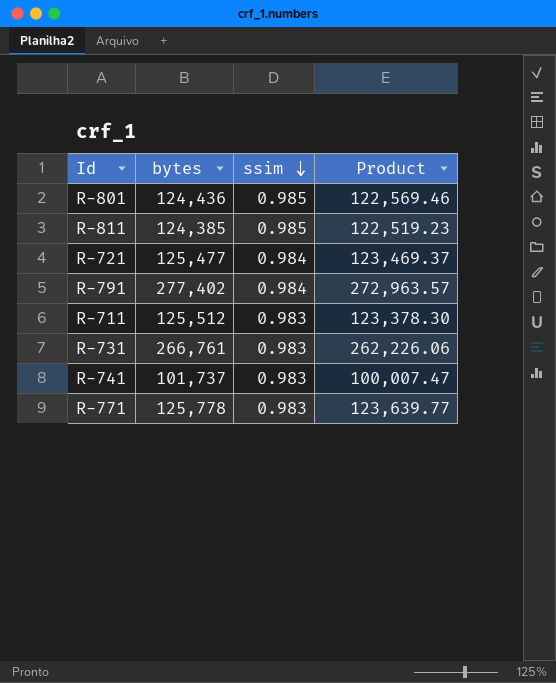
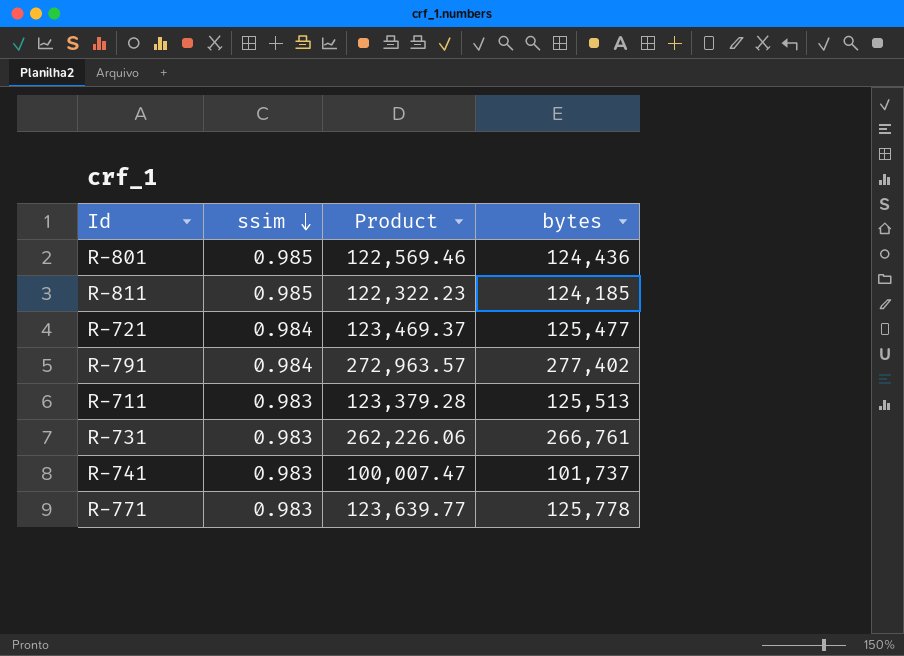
column bytes | position: 2 -> 4
R-811 | Product: 122,519.23 -> 122,322.23
R-811 | bytes: 124,385 -> 124,185
R-711 | Product: 123,378.30 -> 123,379.28
R-711 | bytes: 125,512 -> 125,513

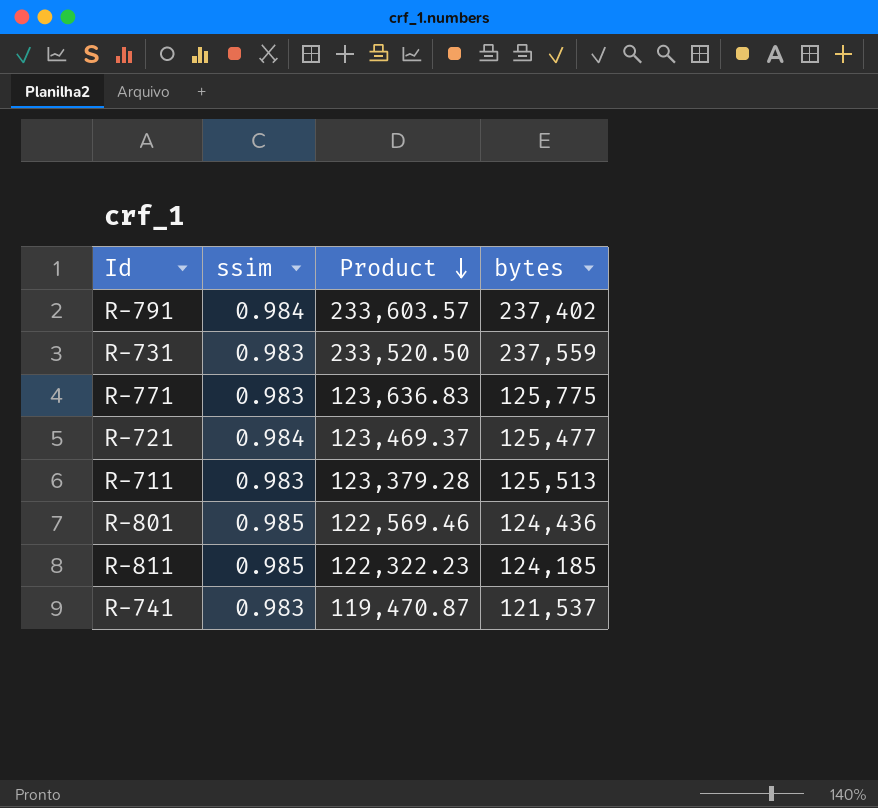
row order: ssim descending -> Product descending
R-791 | Product: 272,963.57 -> 233,603.57
R-791 | bytes: 277,402 -> 237,402
R-731 | Product: 262,226.06 -> 233,520.50
R-731 | bytes: 266,761 -> 237,559
R-771 | Product: 123,639.77 -> 123,636.83
R-771 | bytes: 125,778 -> 125,775
R-741 | Product: 100,007.47 -> 119,470.87
R-741 | bytes: 101,737 -> 121,537

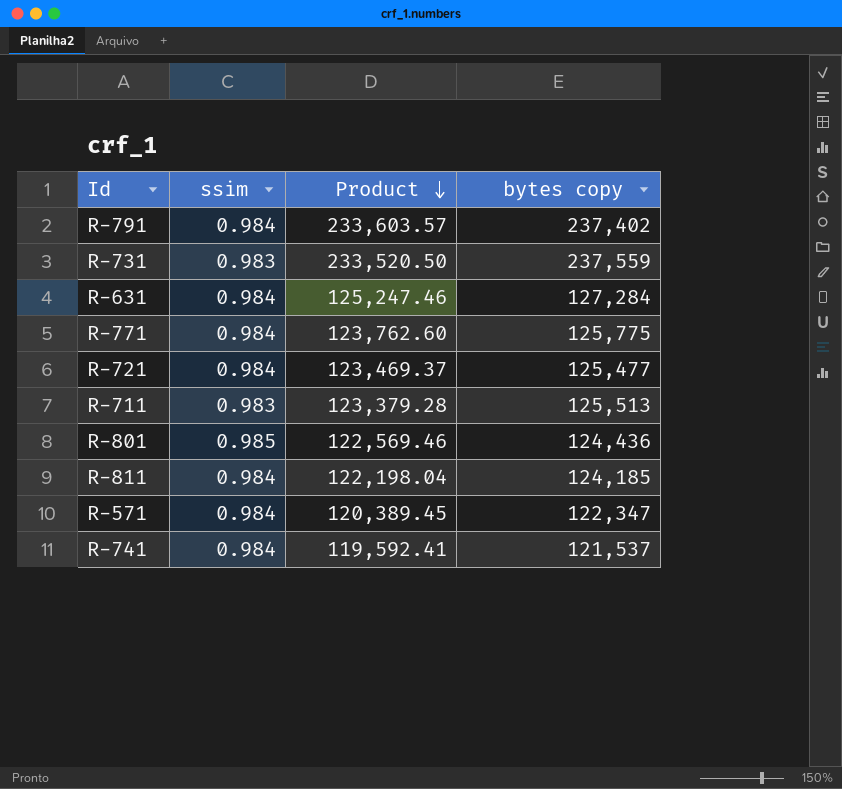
column name: bytes -> bytes copy
row R-631: none -> 0.984 | 125,247.46 | 127,284
R-771 | ssim: 0.983 -> 0.984
R-771 | Product: 123,636.83 -> 123,762.60
R-811 | ssim: 0.985 -> 0.984
R-811 | Product: 122,322.23 -> 122,198.04
row R-571: none -> 0.984 | 120,389.45 | 122,347
R-741 | ssim: 0.983 -> 0.984
R-741 | Product: 119,470.87 -> 119,592.41

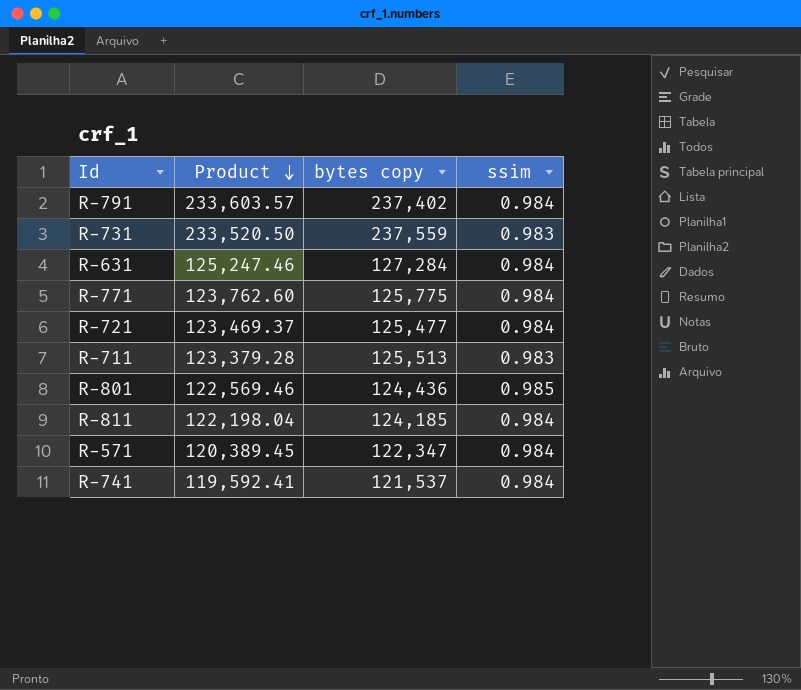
column ssim | position: 2 -> 4

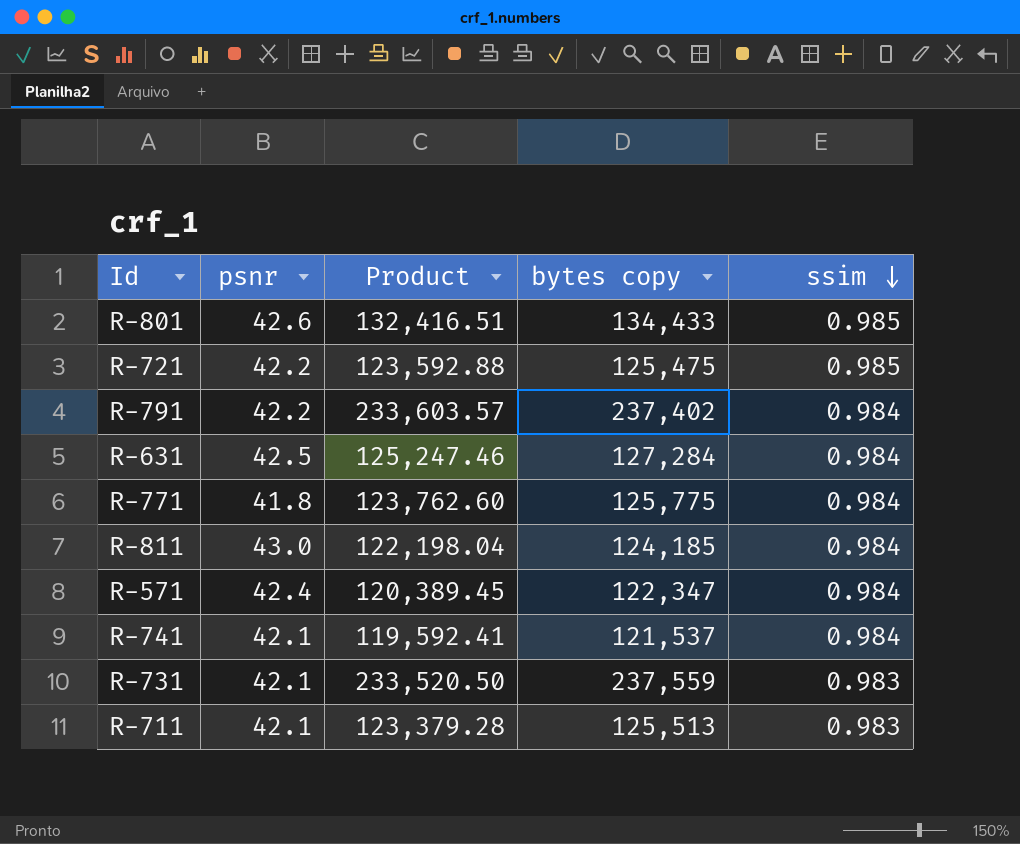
row order: Product descending -> ssim descending
column psnr | position: none -> 2
R-801 | Product: 122,569.46 -> 132,416.51
R-801 | bytes copy: 124,436 -> 134,433
R-721 | Product: 123,469.37 -> 123,592.88
R-721 | bytes copy: 125,477 -> 125,475
R-721 | ssim: 0.984 -> 0.985

